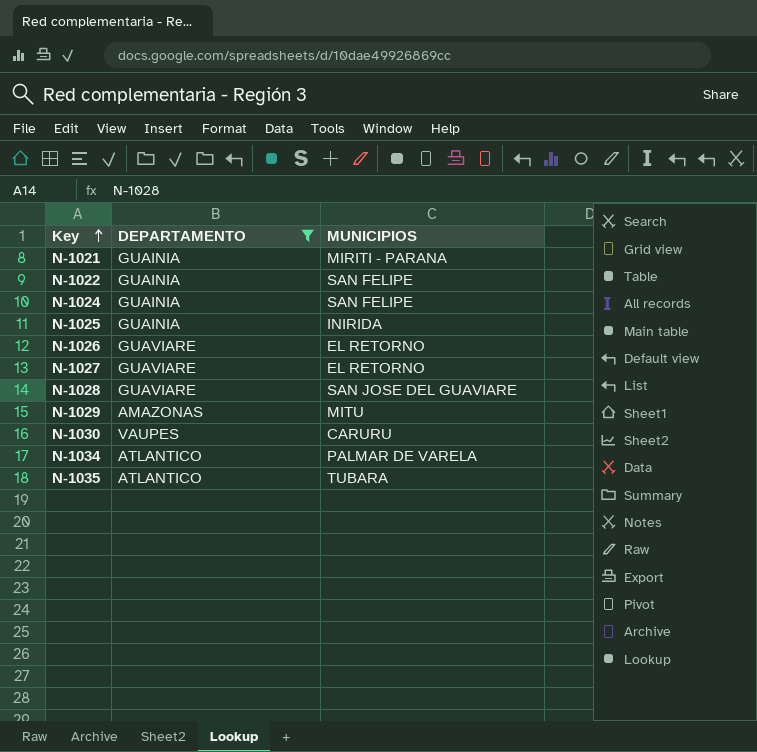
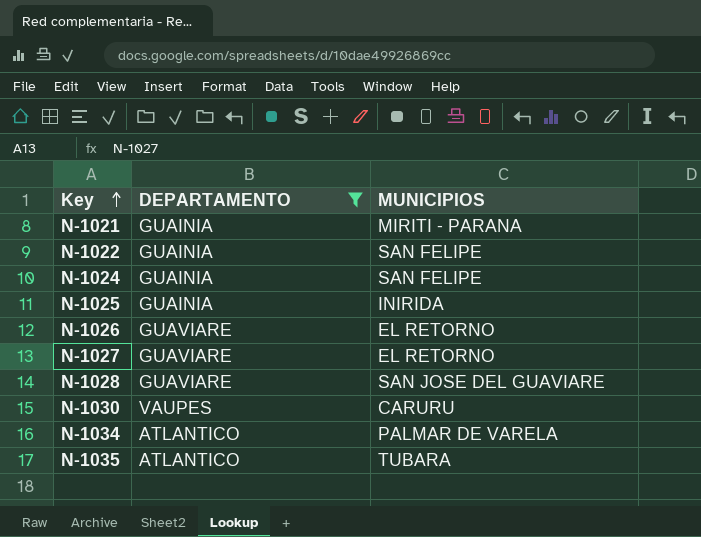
row N-1029: AMAZONAS | MITU -> none

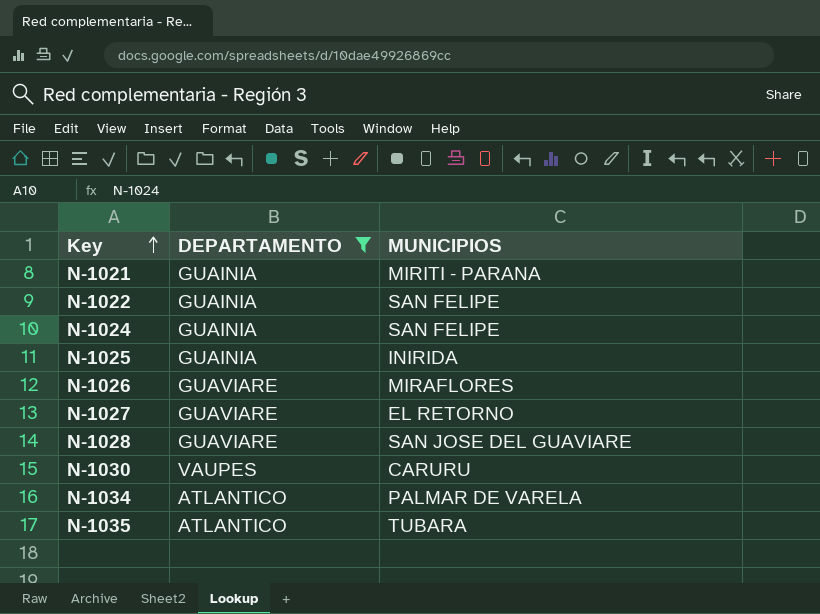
N-1026 | MUNICIPIOS: EL RETORNO -> MIRAFLORES

